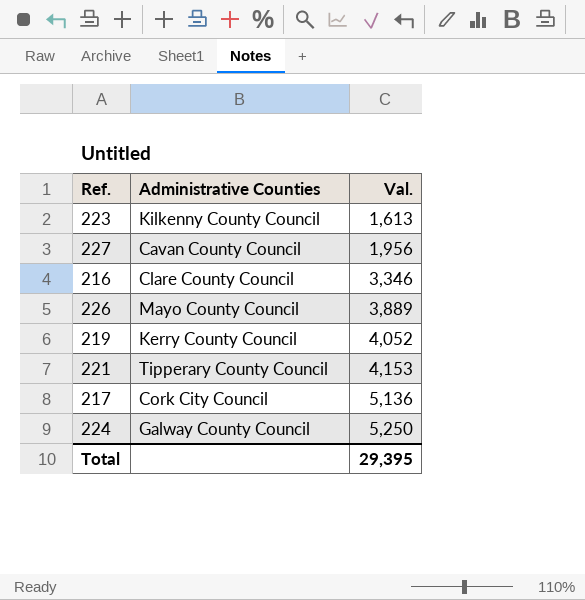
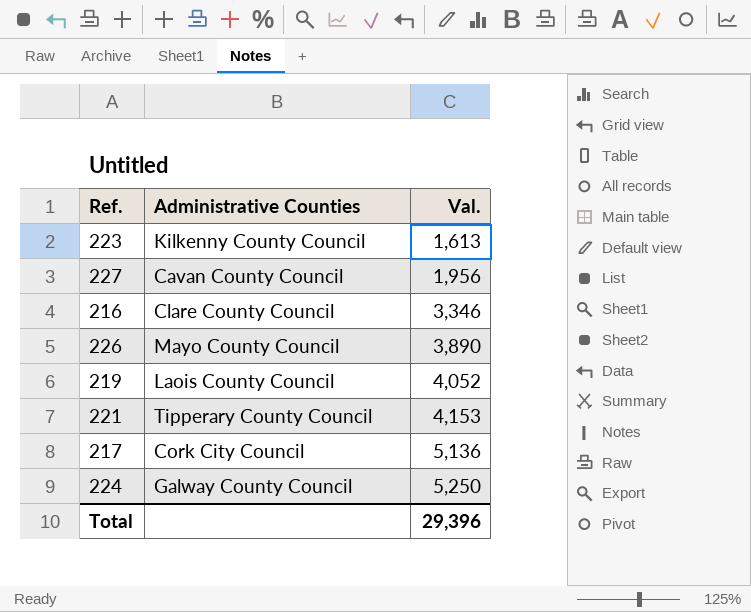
226 | Val.: 3,889 -> 3,890
219 | Administrative Counties: Kerry County Council -> Laois County Council
Total | Val.: 29,395 -> 29,396

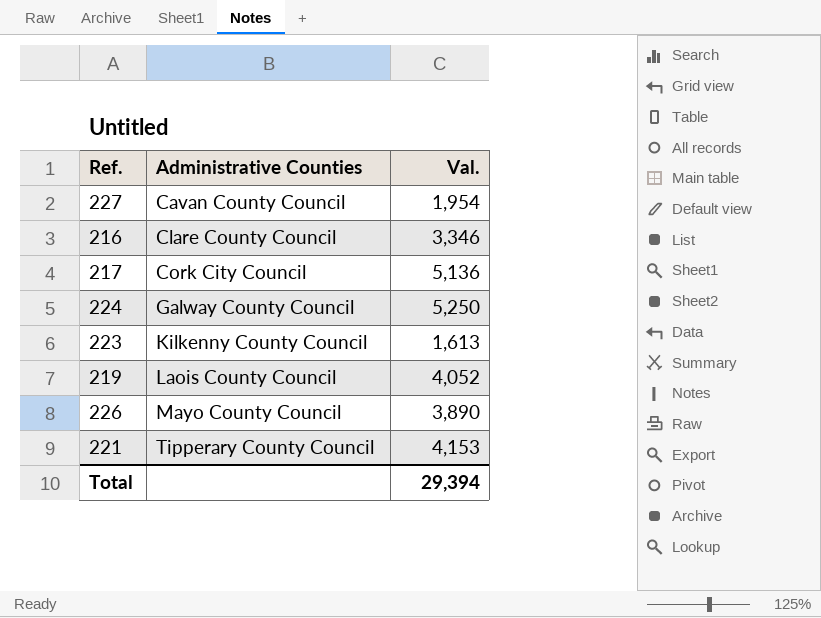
row order: Val. ascending -> Administrative Counties ascending
227 | Val.: 1,956 -> 1,954
Total | Val.: 29,396 -> 29,394

